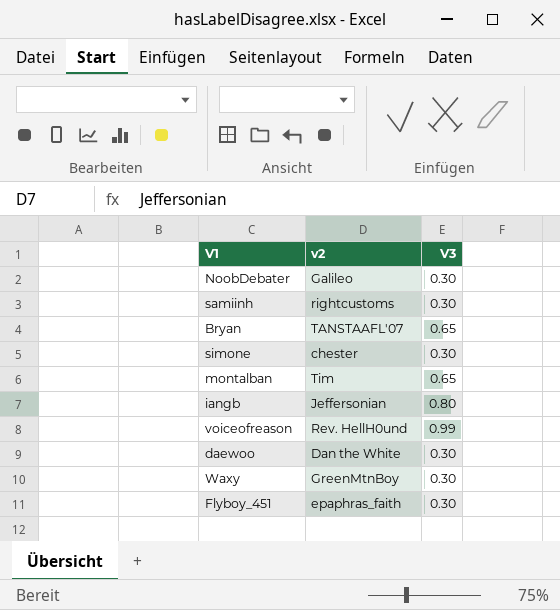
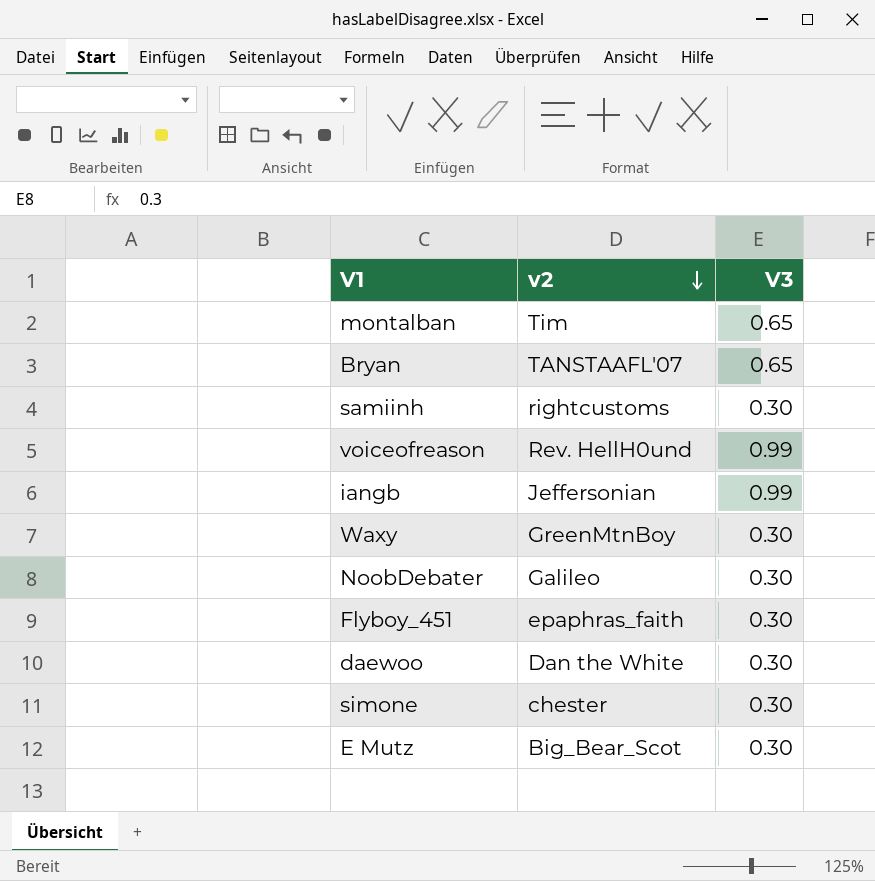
row order: none -> v2 descending
iangb | V3: 0.80 -> 0.99
row E Mutz: none -> Big_Bear_Scot | 0.30

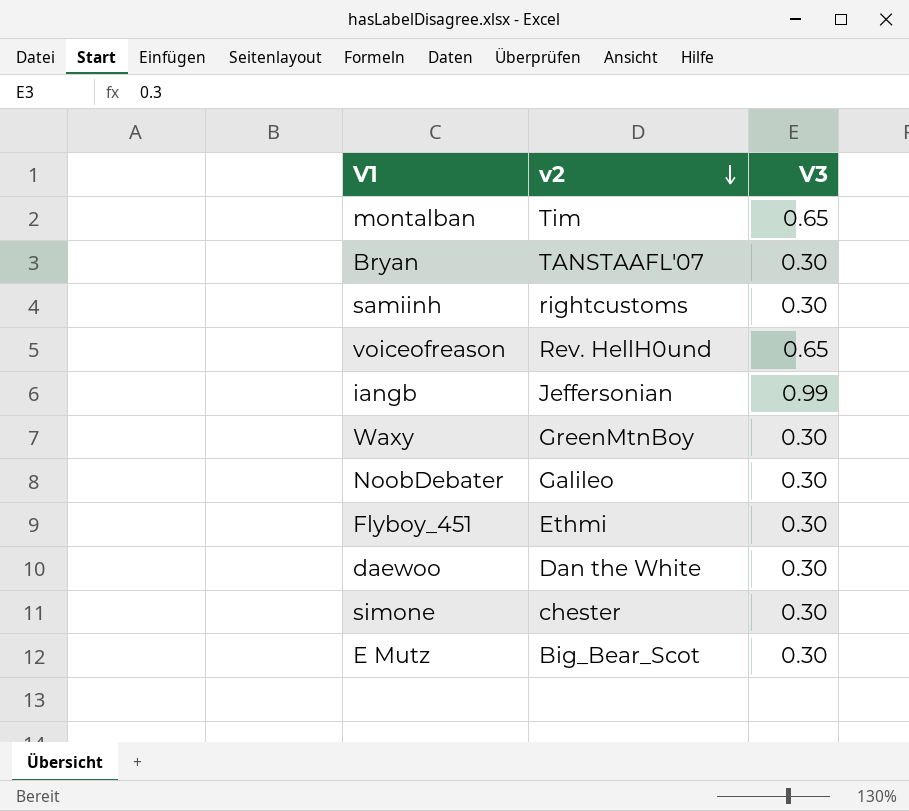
Bryan | V3: 0.65 -> 0.30
voiceofreason | V3: 0.99 -> 0.65
Flyboy_451 | v2: epaphras_faith -> Ethmi

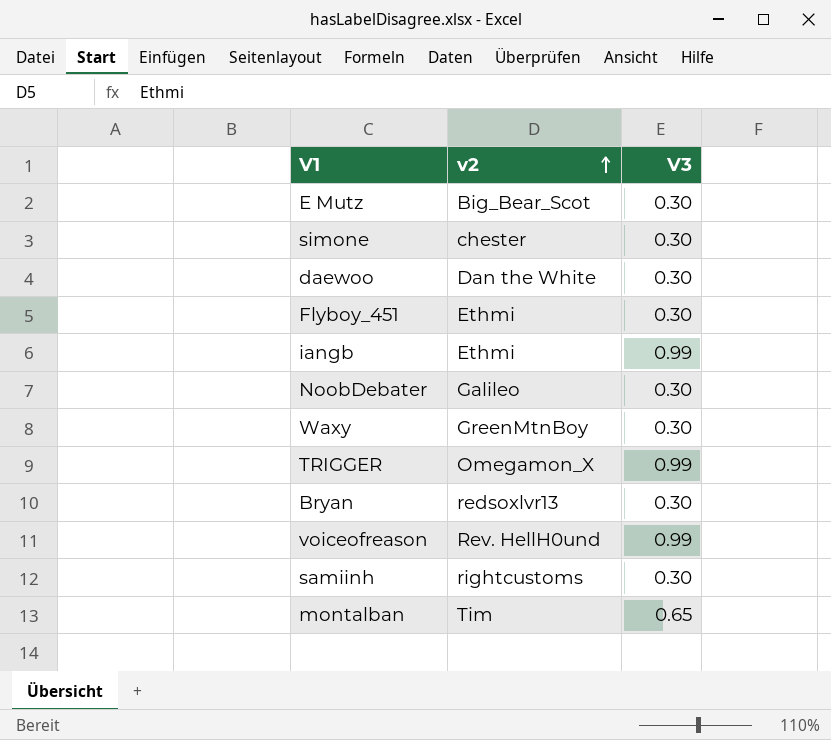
row order: v2 descending -> v2 ascending
iangb | v2: Jeffersonian -> Ethmi
row TRIGGER: none -> Omegamon_X | 0.99
Bryan | v2: TANSTAAFL'07 -> redsoxlvr13
voiceofreason | V3: 0.65 -> 0.99

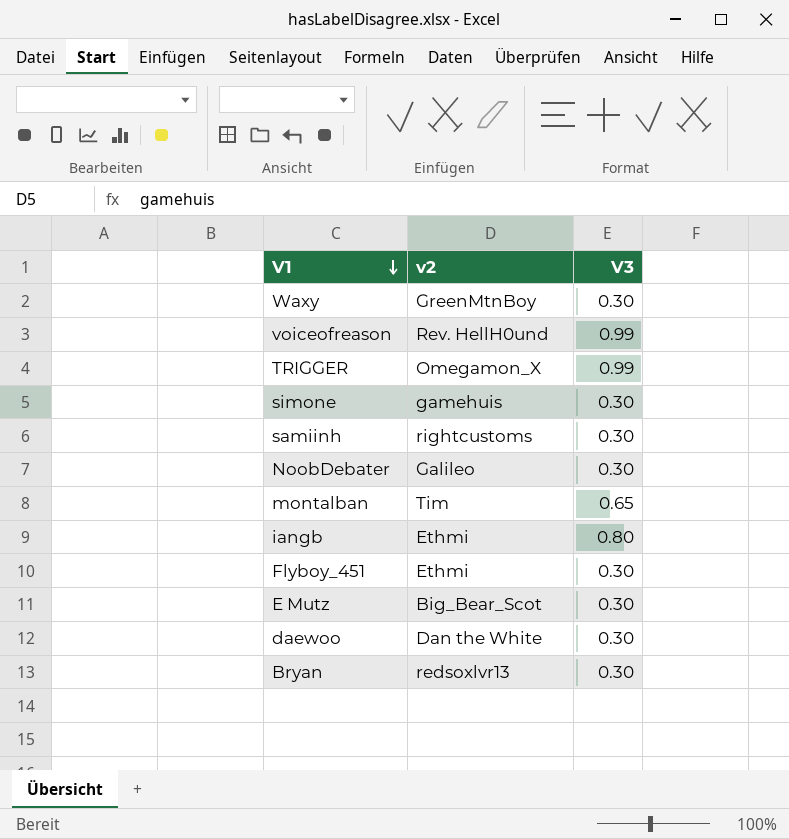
row order: v2 ascending -> V1 descending
simone | v2: chester -> gamehuis
iangb | V3: 0.99 -> 0.80

